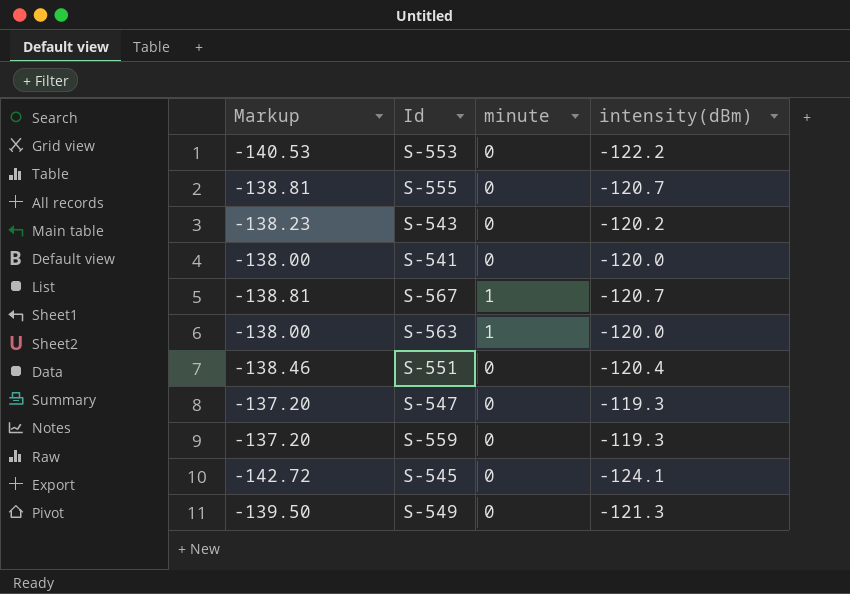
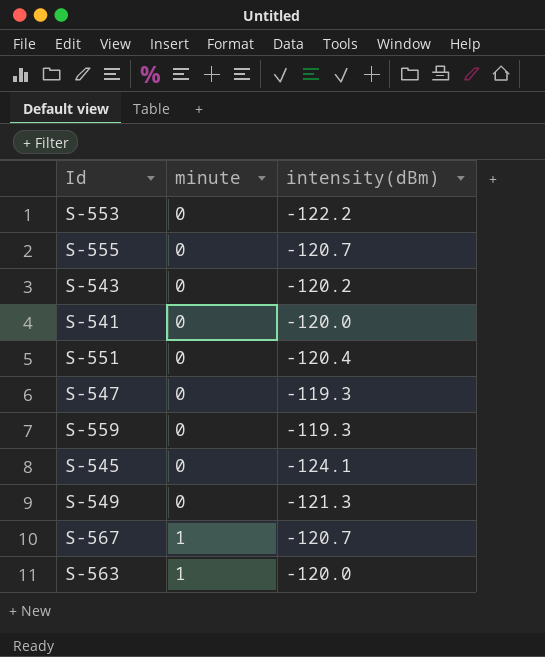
row order: none -> minute ascending
column Markup | formula: [intensity(dBm)] * 1.15 -> none

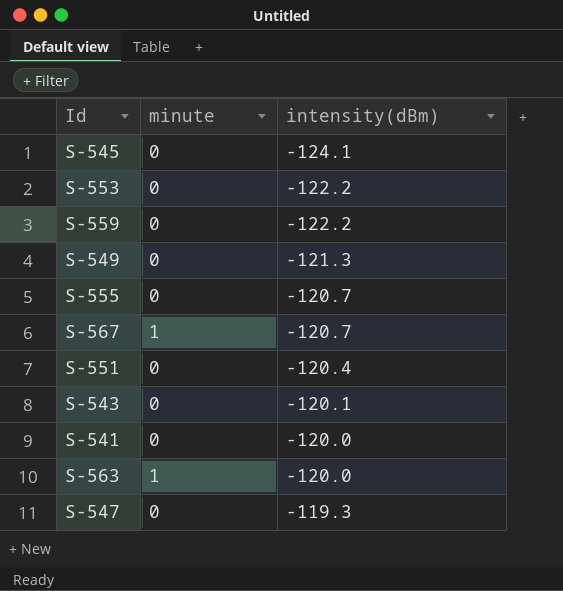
row order: minute ascending -> intensity(dBm) ascending
S-559 | intensity(dBm): -119.3 -> -122.2
S-543 | intensity(dBm): -120.2 -> -120.1

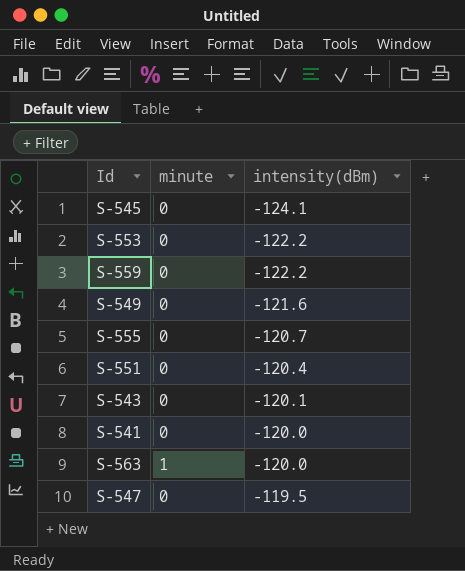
row S-567: 1 | -120.7 -> none
S-549 | intensity(dBm): -121.3 -> -121.6
S-547 | intensity(dBm): -119.3 -> -119.5

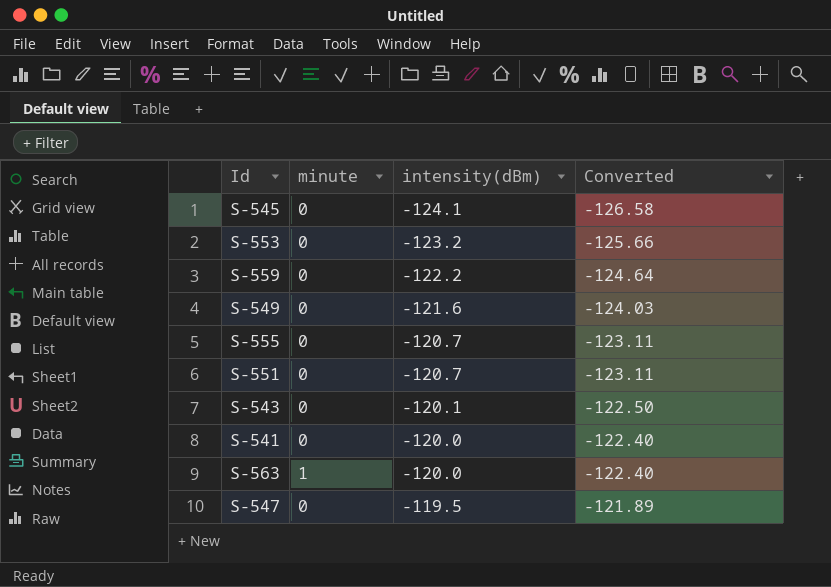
column Converted | formula: none -> [intensity(dBm)] * 1.02
S-553 | intensity(dBm): -122.2 -> -123.2
S-551 | intensity(dBm): -120.4 -> -120.7

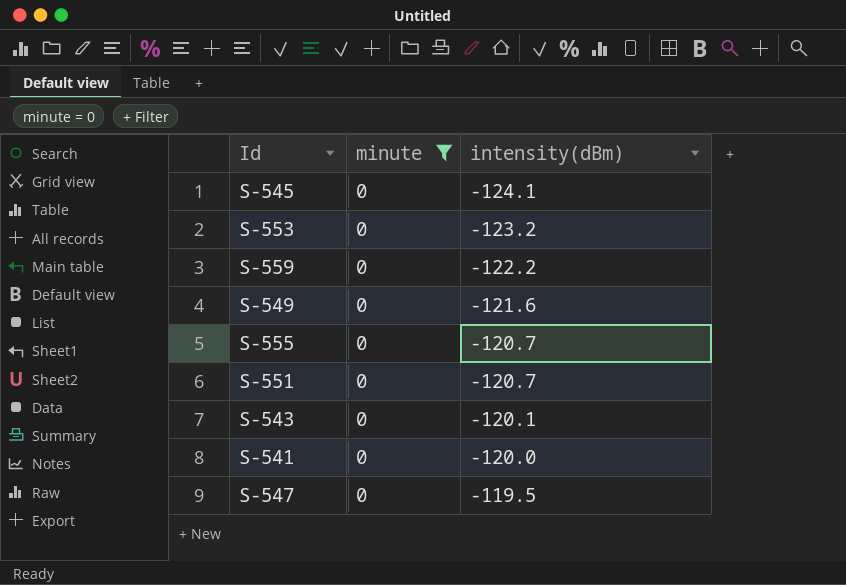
filter: none -> minute = 0
column Converted | formula: [intensity(dBm)] * 1.02 -> none

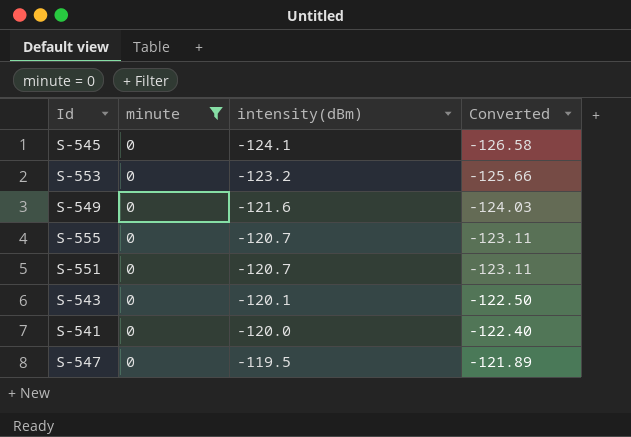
column Converted | formula: none -> [intensity(dBm)] * 1.02
row S-559: 0 | -122.2 -> none

